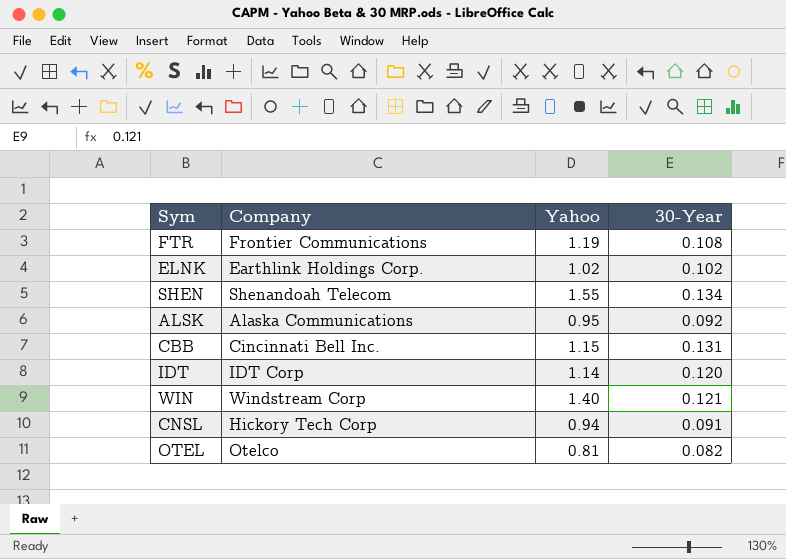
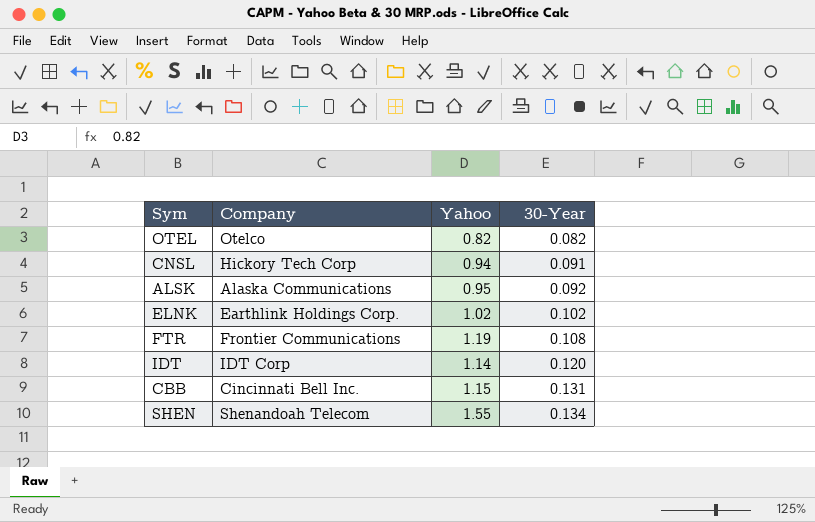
row order: none -> 30-Year ascending
row WIN: Windstream Corp | 1.40 | 0.121 -> none
OTEL | Yahoo: 0.81 -> 0.82

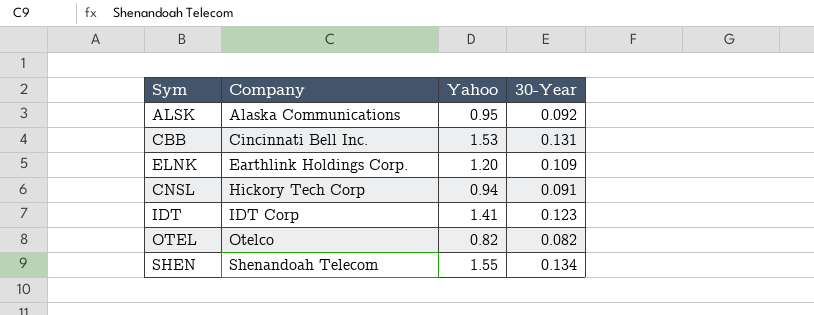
row order: 30-Year ascending -> Company ascending
row FTR: Frontier Communications | 1.19 | 0.108 -> none
CBB | Yahoo: 1.15 -> 1.53
ELNK | Yahoo: 1.02 -> 1.20
ELNK | 30-Year: 0.102 -> 0.109
IDT | Yahoo: 1.14 -> 1.41
IDT | 30-Year: 0.120 -> 0.123

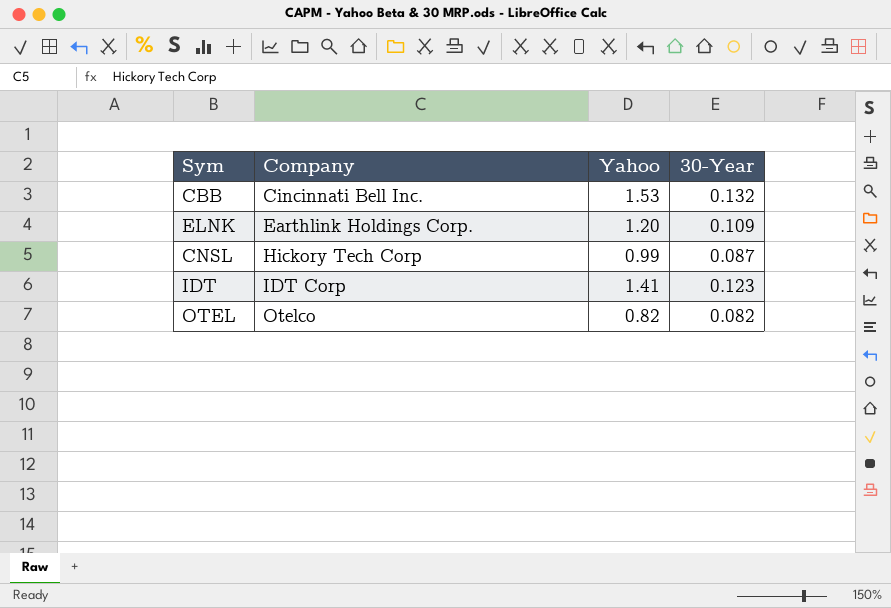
row ALSK: Alaska Communications | 0.95 | 0.092 -> none
row SHEN: Shenandoah Telecom | 1.55 | 0.134 -> none
CBB | 30-Year: 0.131 -> 0.132
CNSL | Yahoo: 0.94 -> 0.99
CNSL | 30-Year: 0.091 -> 0.087

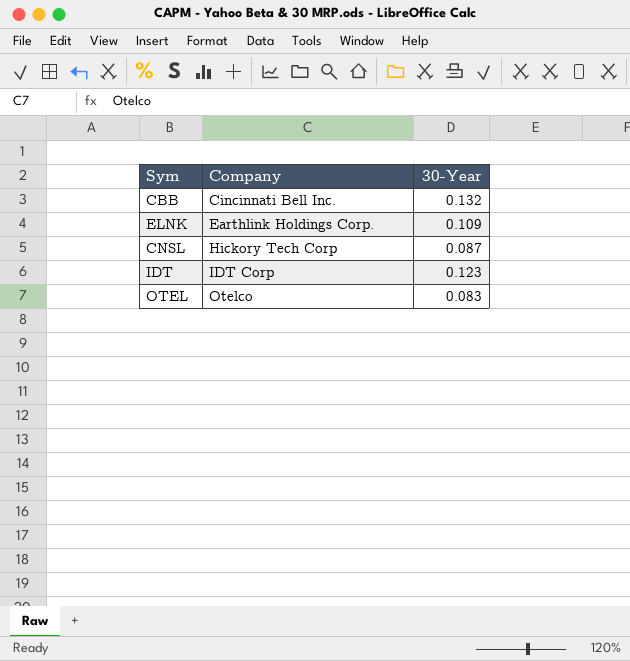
column Yahoo | position: 3 -> none
OTEL | 30-Year: 0.082 -> 0.083

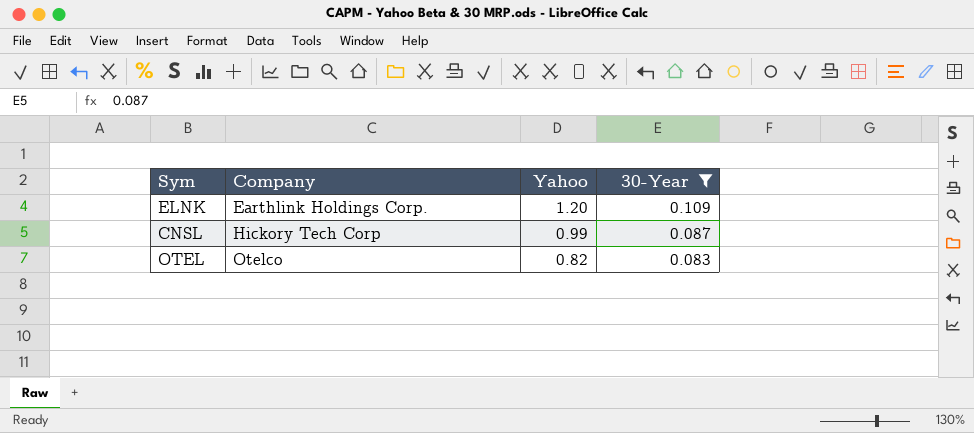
filter: none -> 30-Year <= 0.109
column Yahoo | position: none -> 3

